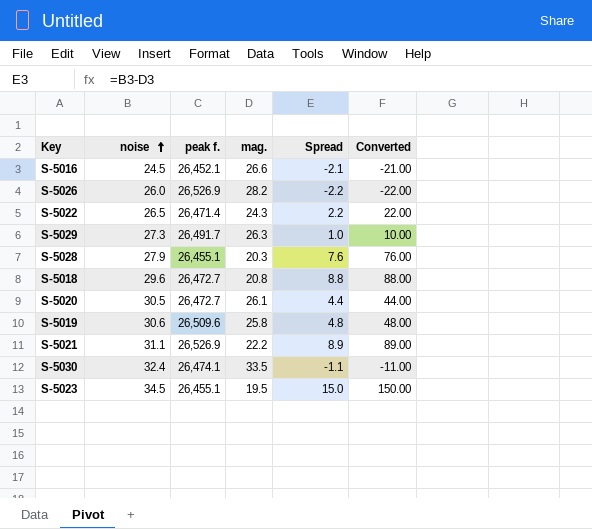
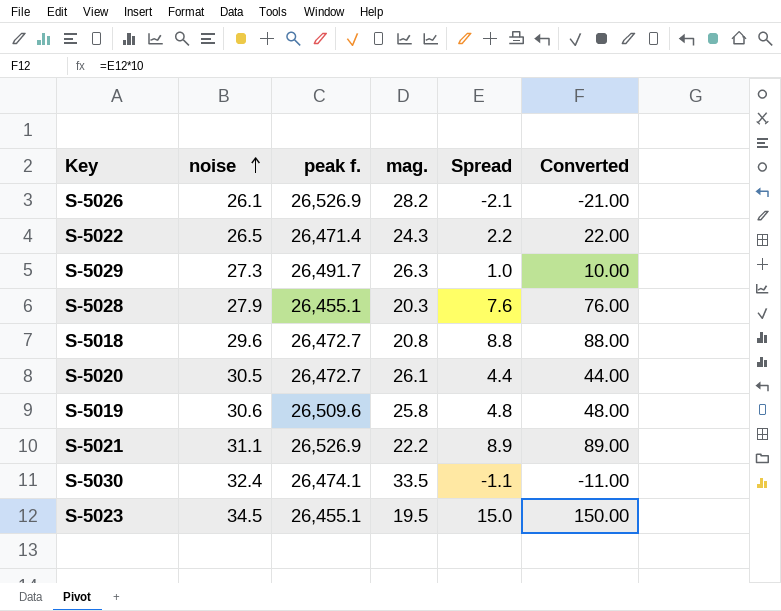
row S-5016: 24.5 | 26,452.1 | 26.6 | -2.1 | -21.00 -> none
S-5026 | noise: 26.0 -> 26.1
S-5026 | Spread: -2.2 -> -2.1
S-5026 | Converted: -22.00 -> -21.00

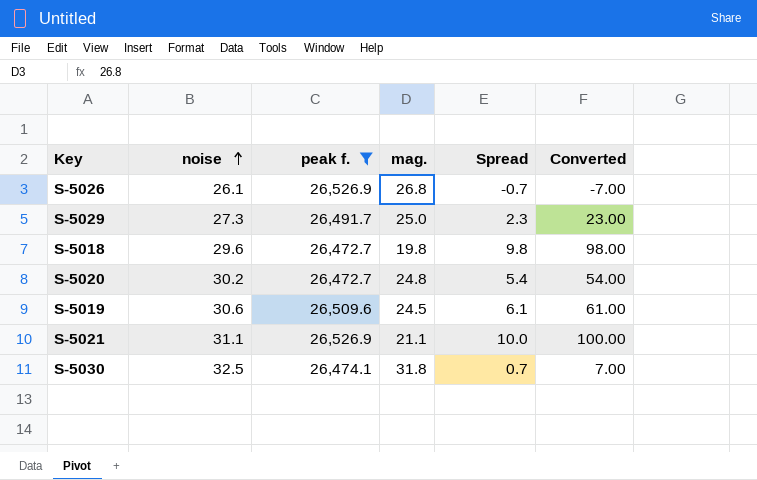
filter: none -> peak f. >= 26,472.7
S-5026 | mag.: 28.2 -> 26.8
S-5026 | Spread: -2.1 -> -0.7
S-5026 | Converted: -21.00 -> -7.00
S-5029 | mag.: 26.3 -> 25.0
S-5029 | Spread: 1.0 -> 2.3
S-5029 | Converted: 10.00 -> 23.00
S-5018 | mag.: 20.8 -> 19.8
S-5018 | Spread: 8.8 -> 9.8
S-5018 | Converted: 88.00 -> 98.00
S-5020 | noise: 30.5 -> 30.2
S-5020 | mag.: 26.1 -> 24.8
S-5020 | Spread: 4.4 -> 5.4
S-5020 | Converted: 44.00 -> 54.00
S-5019 | mag.: 25.8 -> 24.5
S-5019 | Spread: 4.8 -> 6.1
S-5019 | Converted: 48.00 -> 61.00
S-5021 | mag.: 22.2 -> 21.1
S-5021 | Spread: 8.9 -> 10.0
S-5021 | Converted: 89.00 -> 100.00
S-5030 | noise: 32.4 -> 32.5
S-5030 | mag.: 33.5 -> 31.8
S-5030 | Spread: -1.1 -> 0.7
S-5030 | Converted: -11.00 -> 7.00

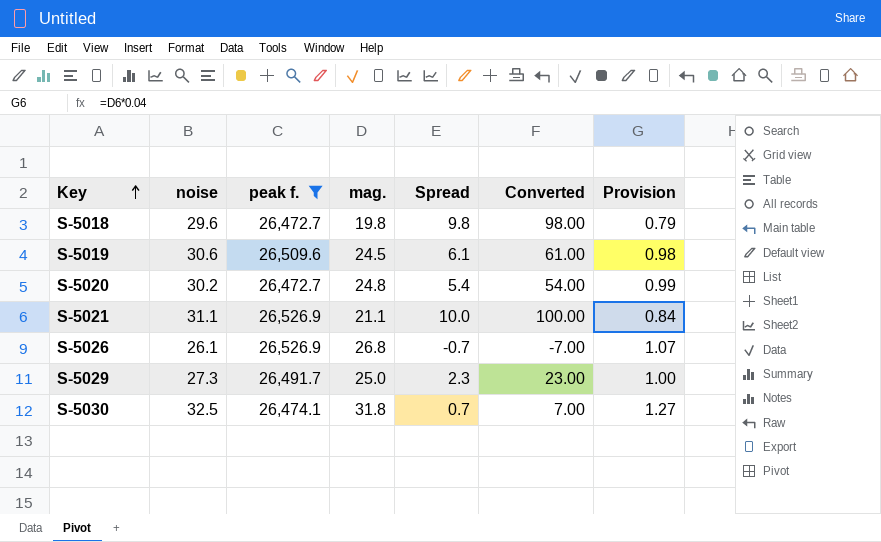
row order: noise ascending -> Key ascending
column Provision | formula: none -> [mag.] * 0.04

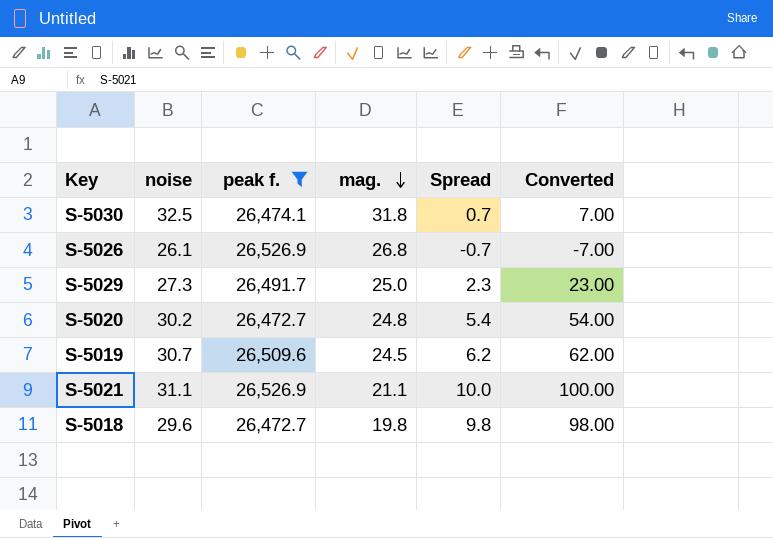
row order: Key ascending -> mag. descending
column Provision | formula: [mag.] * 0.04 -> none
S-5019 | noise: 30.6 -> 30.7
S-5019 | Spread: 6.1 -> 6.2
S-5019 | Converted: 61.00 -> 62.00

